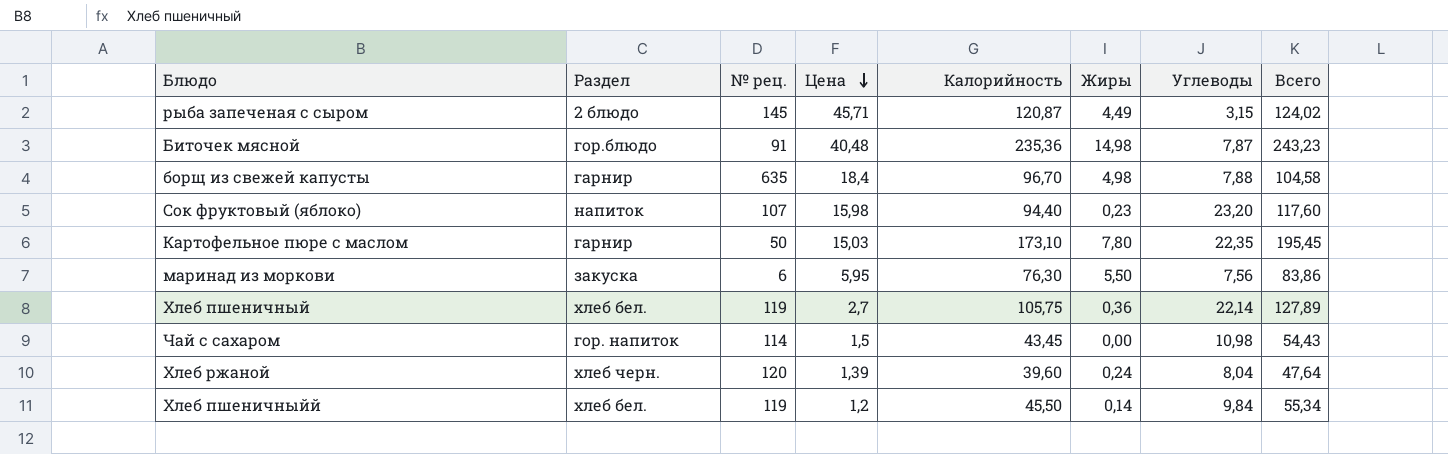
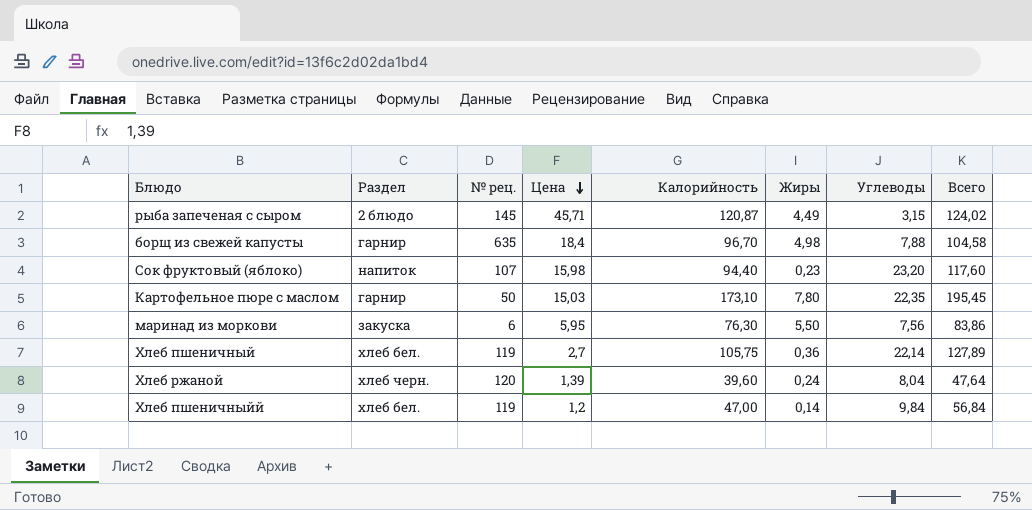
row Биточек мясной: гор.блюдо | 91 | 40,48 | 235,36 | 14,98 | 7,87 | 243,23 -> none
row Чай с сахаром: гор. напиток | 114 | 1,5 | 43,45 | 0,00 | 10,98 | 54,43 -> none
Хлеб пшеничныйй | Калорийность: 45,50 -> 47,00
Хлеб пшеничныйй | Всего: 55,34 -> 56,84

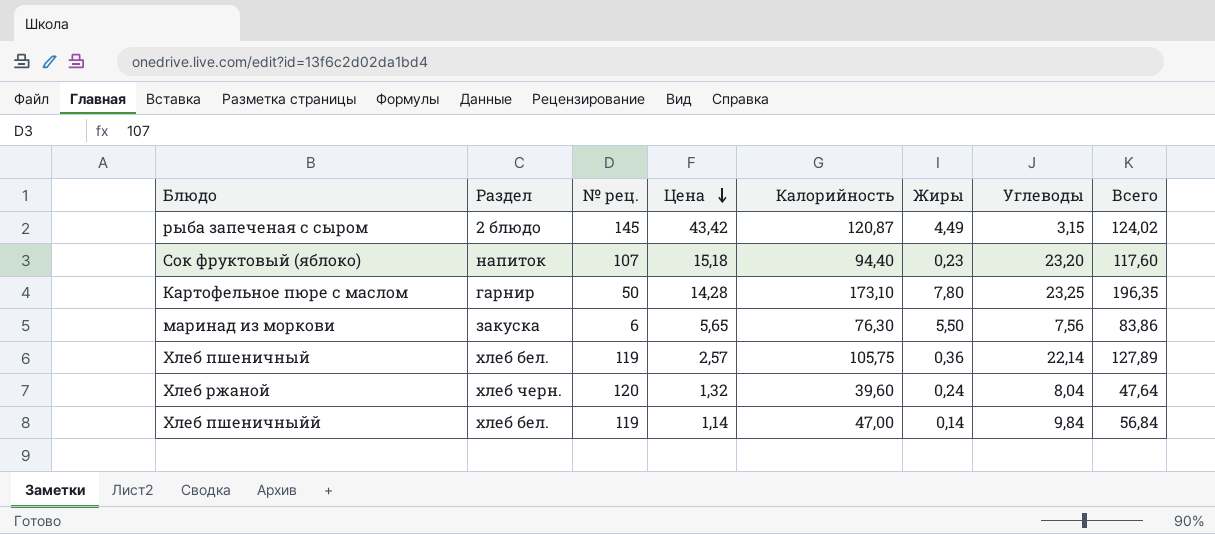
row борщ из свежей капусты: гарнир | 635 | 18,4 | 96,70 | 4,98 | 7,88 | 104,58 -> none
рыба запеченая с сыром | Цена: 45,71 -> 43,42
Сок фруктовый (яблоко) | Цена: 15,98 -> 15,18
Картофельное пюре с маслом | Цена: 15,03 -> 14,28
Картофельное пюре с маслом | Углеводы: 22,35 -> 23,25
Картофельное пюре с маслом | Всего: 195,45 -> 196,35
маринад из моркови | Цена: 5,95 -> 5,65
Хлеб пшеничный | Цена: 2,7 -> 2,57
Хлеб ржаной | Цена: 1,39 -> 1,32
Хлеб пшеничныйй | Цена: 1,2 -> 1,14

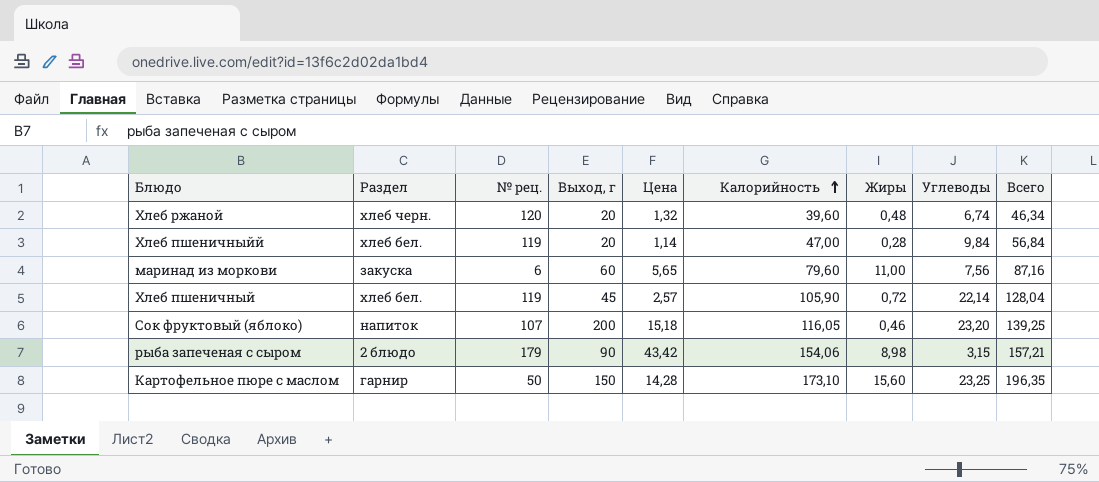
row order: Цена descending -> Калорийность ascending
column Выход, г | position: none -> 4
Хлеб ржаной | Жиры: 0,24 -> 0,48
Хлеб ржаной | Углеводы: 8,04 -> 6,74
Хлеб ржаной | Всего: 47,64 -> 46,34
Хлеб пшеничныйй | Жиры: 0,14 -> 0,28
маринад из моркови | Калорийность: 76,30 -> 79,60
маринад из моркови | Жиры: 5,50 -> 11,00
маринад из моркови | Всего: 83,86 -> 87,16
Хлеб пшеничный | Калорийность: 105,75 -> 105,90
Хлеб пшеничный | Жиры: 0,36 -> 0,72
Хлеб пшеничный | Всего: 127,89 -> 128,04
Сок фруктовый (яблоко) | Калорийность: 94,40 -> 116,05
Сок фруктовый (яблоко) | Жиры: 0,23 -> 0,46
Сок фруктовый (яблоко) | Всего: 117,60 -> 139,25
рыба запеченая с сыром | № рец.: 145 -> 179
рыба запеченая с сыром | Калорийность: 120,87 -> 154,06
рыба запеченая с сыром | Жиры: 4,49 -> 8,98
рыба запеченая с сыром | Всего: 124,02 -> 157,21
Картофельное пюре с маслом | Жиры: 7,80 -> 15,60

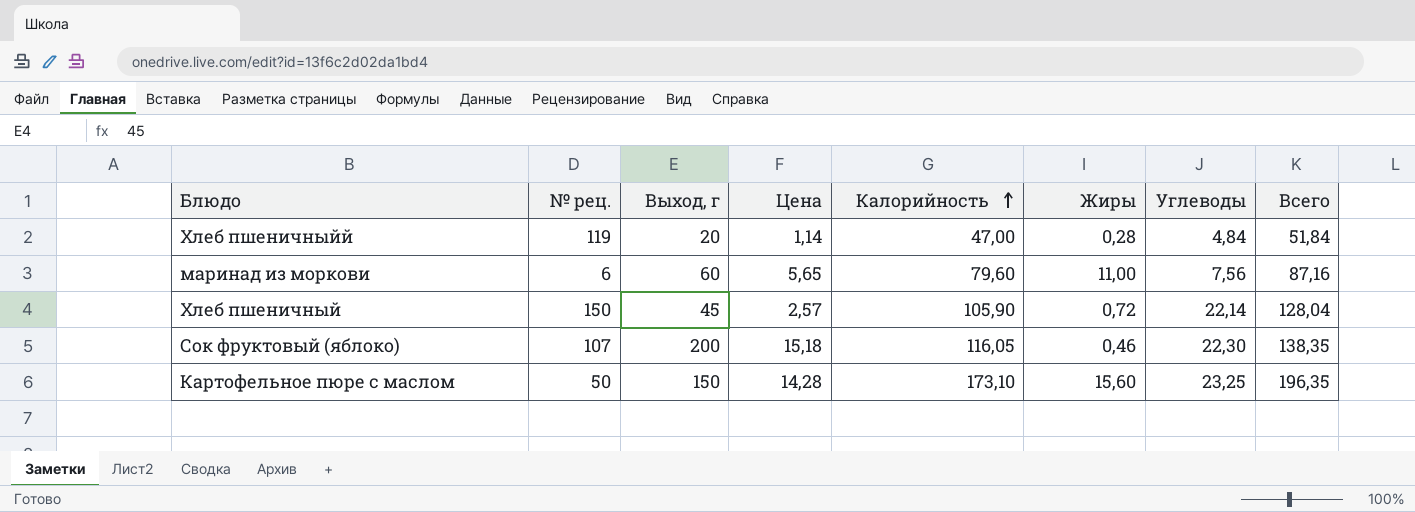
column Раздел | position: 2 -> none
row Хлеб ржаной: хлеб черн. | 120 | 20 | 1,32 | 39,60 | 0,48 | 6,74 | 46,34 -> none
row рыба запеченая с сыром: 2 блюдо | 179 | 90 | 43,42 | 154,06 | 8,98 | 3,15 | 157,21 -> none
Хлеб пшеничныйй | Углеводы: 9,84 -> 4,84
Хлеб пшеничныйй | Всего: 56,84 -> 51,84
Хлеб пшеничный | № рец.: 119 -> 150
Сок фруктовый (яблоко) | Углеводы: 23,20 -> 22,30
Сок фруктовый (яблоко) | Всего: 139,25 -> 138,35

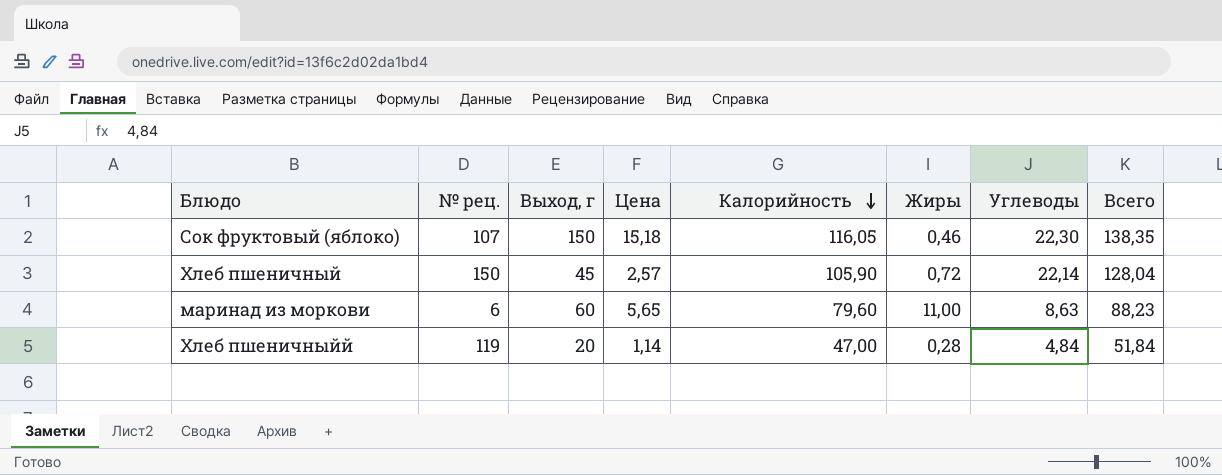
row order: Калорийность ascending -> Калорийность descending
row Картофельное пюре с маслом: 50 | 150 | 14,28 | 173,10 | 15,60 | 23,25 | 196,35 -> none
Сок фруктовый (яблоко) | Выход, г: 200 -> 150
маринад из моркови | Углеводы: 7,56 -> 8,63
маринад из моркови | Всего: 87,16 -> 88,23

